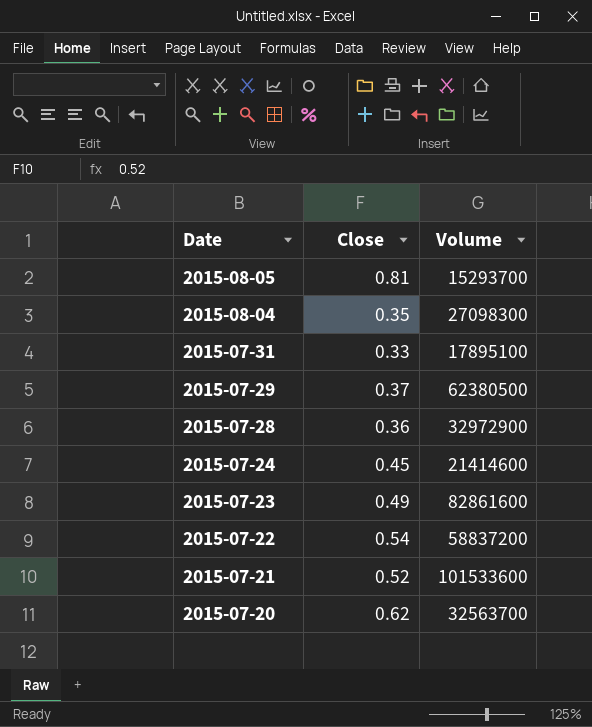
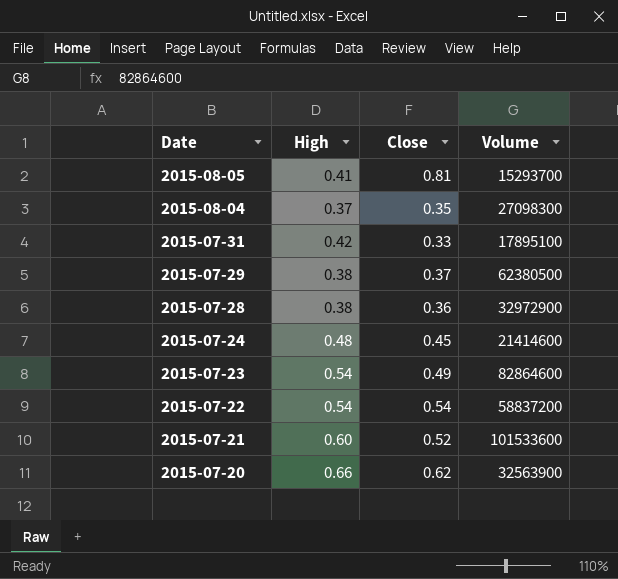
column High | position: none -> 2
2015-07-23 | Volume: 82861600 -> 82864600
2015-07-20 | Volume: 32563700 -> 32563900

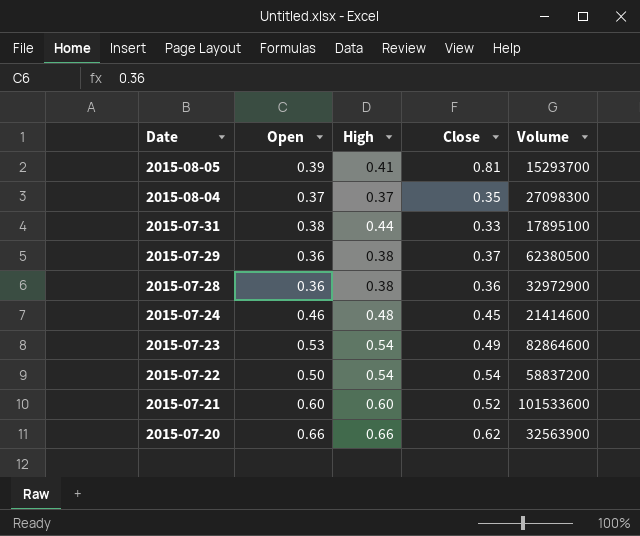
column Open | position: none -> 2
2015-07-31 | High: 0.42 -> 0.44

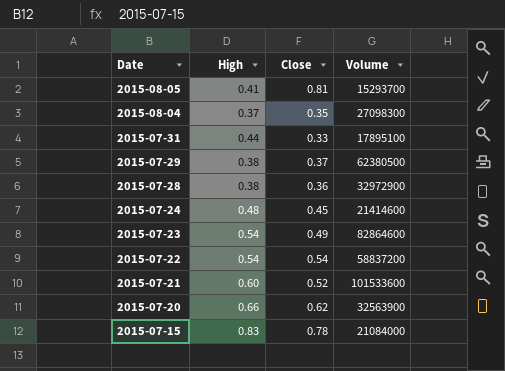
column Open | position: 2 -> none
row 2015-07-15: none -> 0.83 | 0.78 | 21084000

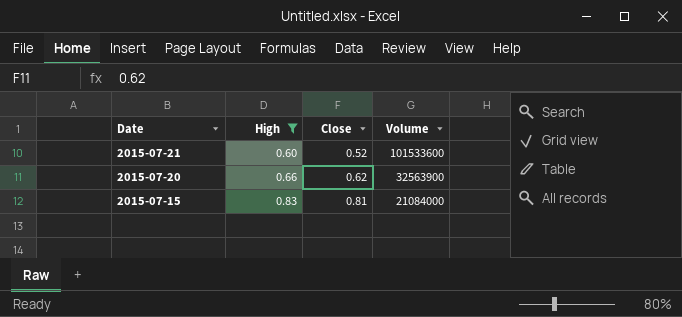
filter: none -> High >= 0.60
2015-07-15 | Close: 0.78 -> 0.81

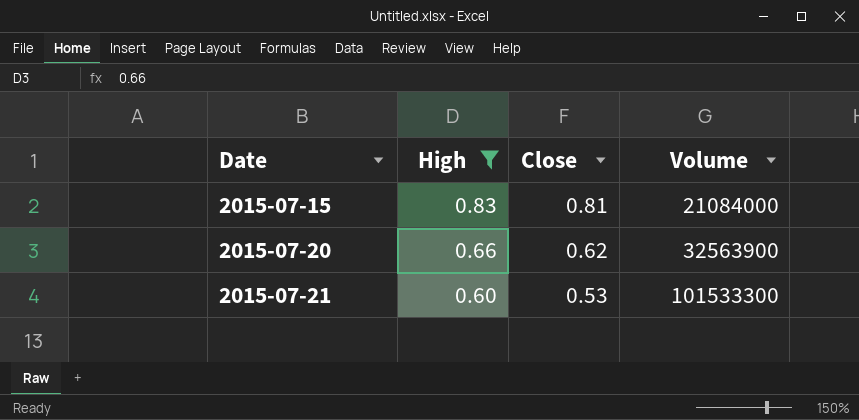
row order: Date descending -> Date ascending
2015-07-21 | Close: 0.52 -> 0.53
2015-07-21 | Volume: 101533600 -> 101533300

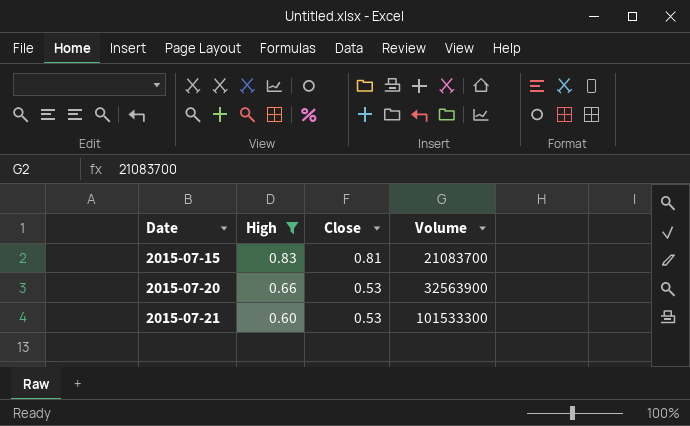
2015-07-15 | Volume: 21084000 -> 21083700
2015-07-20 | Close: 0.62 -> 0.53

